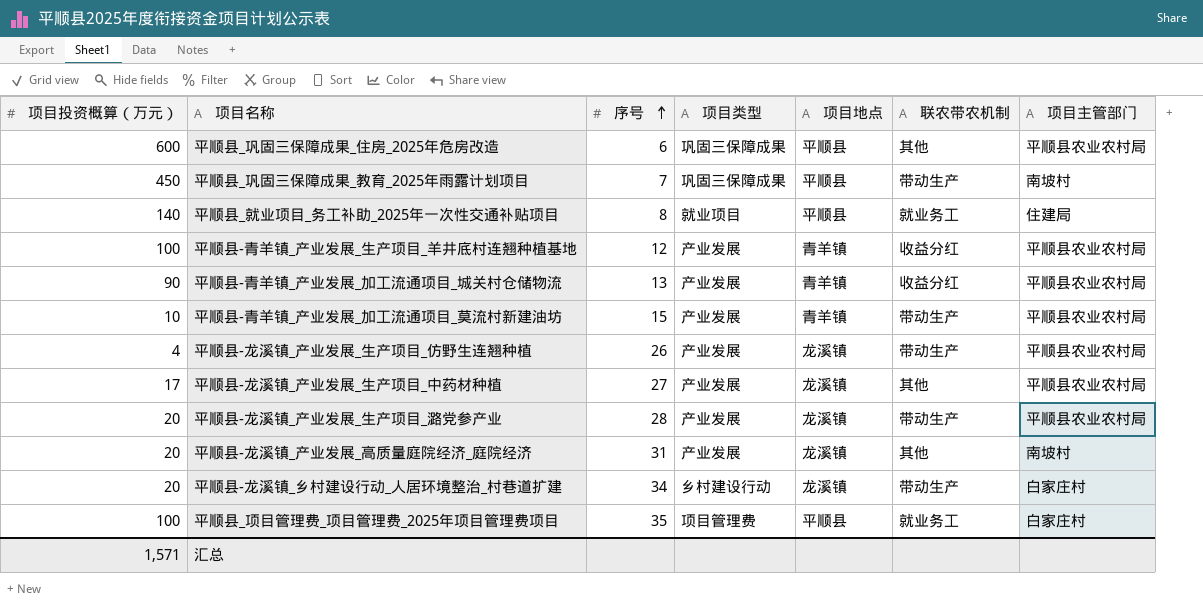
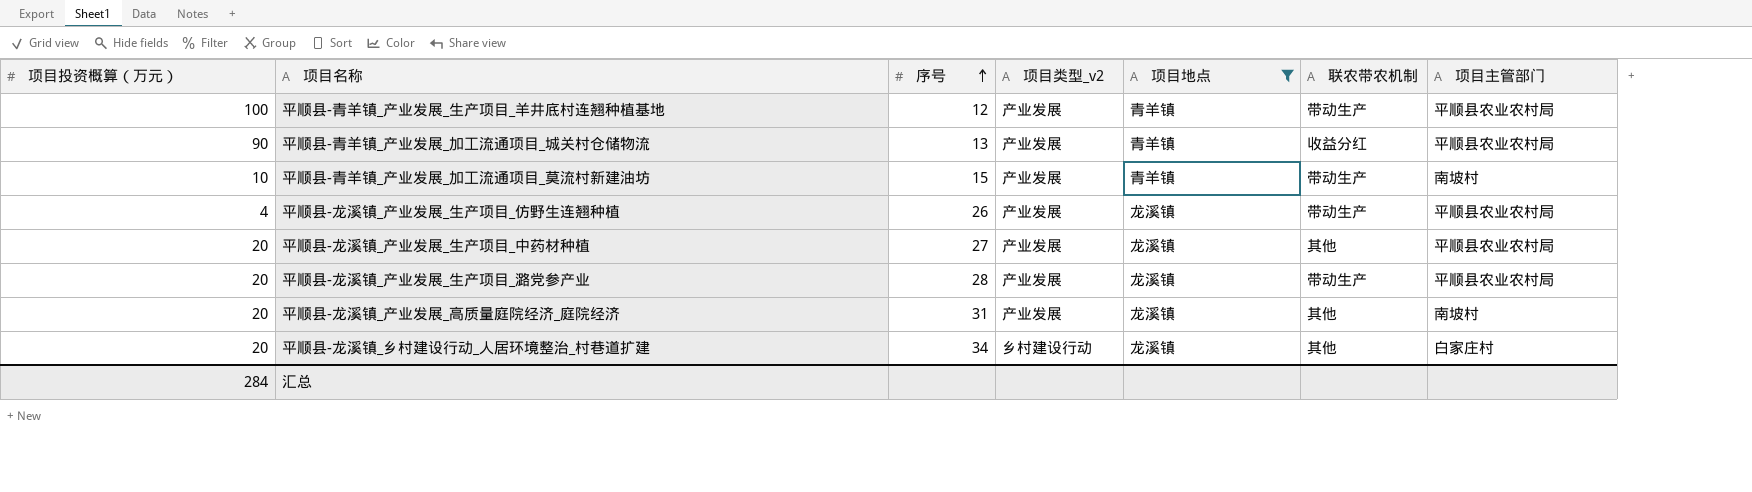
filter: none -> 项目地点 != 平顺县
column name: 项目类型 -> 项目类型_v2
平顺县-青羊镇_产业发展_生产项目_羊井底村连翘种植基地 | 联农带农机制: 收益分红 -> 带动生产
平顺县-青羊镇_产业发展_加工流通项目_莫流村新建油坊 | 项目主管部门: 平顺县农业农村局 -> 南坡村
平顺县-龙溪镇_产业发展_生产项目_中药材种植 | 项目投资概算（万元）: 17 -> 20
平顺县-龙溪镇_乡村建设行动_人居环境整治_村巷道扩建 | 联农带农机制: 带动生产 -> 其他
汇总 | 项目投资概算（万元）: 1,571 -> 284

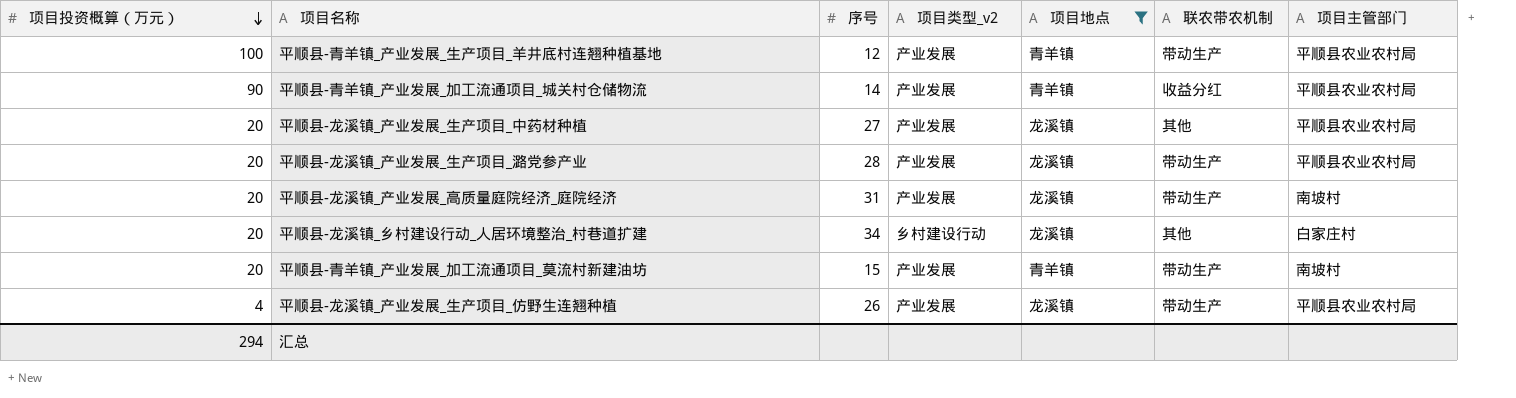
row order: 序号 ascending -> 项目投资概算（万元） descending
平顺县-青羊镇_产业发展_加工流通项目_城关村仓储物流 | 序号: 13 -> 14
平顺县-龙溪镇_产业发展_高质量庭院经济_庭院经济 | 联农带农机制: 其他 -> 带动生产
平顺县-青羊镇_产业发展_加工流通项目_莫流村新建油坊 | 项目投资概算（万元）: 10 -> 20
汇总 | 项目投资概算（万元）: 284 -> 294

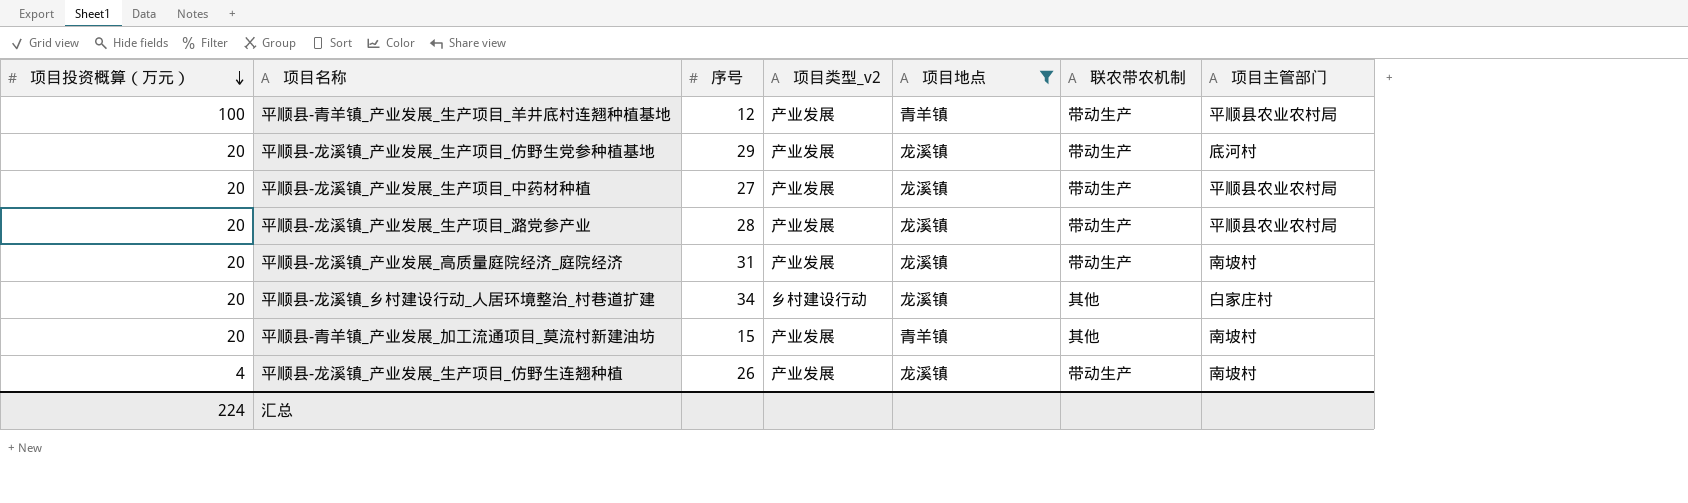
row 平顺县-青羊镇_产业发展_加工流通项目_城关村仓储物流: 90 | 14 | 产业发展 | 青羊镇 | 收益分红 | 平顺县农业农村局 -> none
row 平顺县-龙溪镇_产业发展_生产项目_仿野生党参种植基地: none -> 20 | 29 | 产业发展 | 龙溪镇 | 带动生产 | 底河村
平顺县-龙溪镇_产业发展_生产项目_中药材种植 | 联农带农机制: 其他 -> 带动生产
平顺县-青羊镇_产业发展_加工流通项目_莫流村新建油坊 | 联农带农机制: 带动生产 -> 其他
平顺县-龙溪镇_产业发展_生产项目_仿野生连翘种植 | 项目主管部门: 平顺县农业农村局 -> 南坡村
汇总 | 项目投资概算（万元）: 294 -> 224

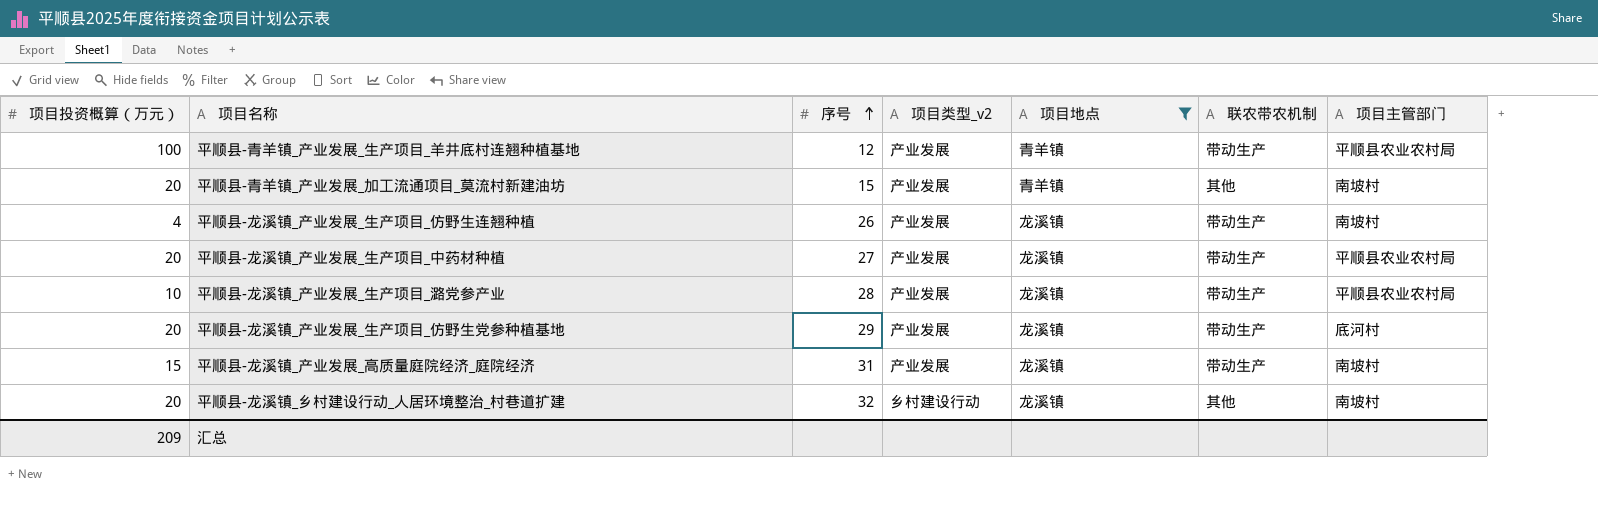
row order: 项目投资概算（万元） descending -> 序号 ascending
平顺县-龙溪镇_产业发展_生产项目_潞党参产业 | 项目投资概算（万元）: 20 -> 10
平顺县-龙溪镇_产业发展_高质量庭院经济_庭院经济 | 项目投资概算（万元）: 20 -> 15
平顺县-龙溪镇_乡村建设行动_人居环境整治_村巷道扩建 | 序号: 34 -> 32
平顺县-龙溪镇_乡村建设行动_人居环境整治_村巷道扩建 | 项目主管部门: 白家庄村 -> 南坡村
汇总 | 项目投资概算（万元）: 224 -> 209

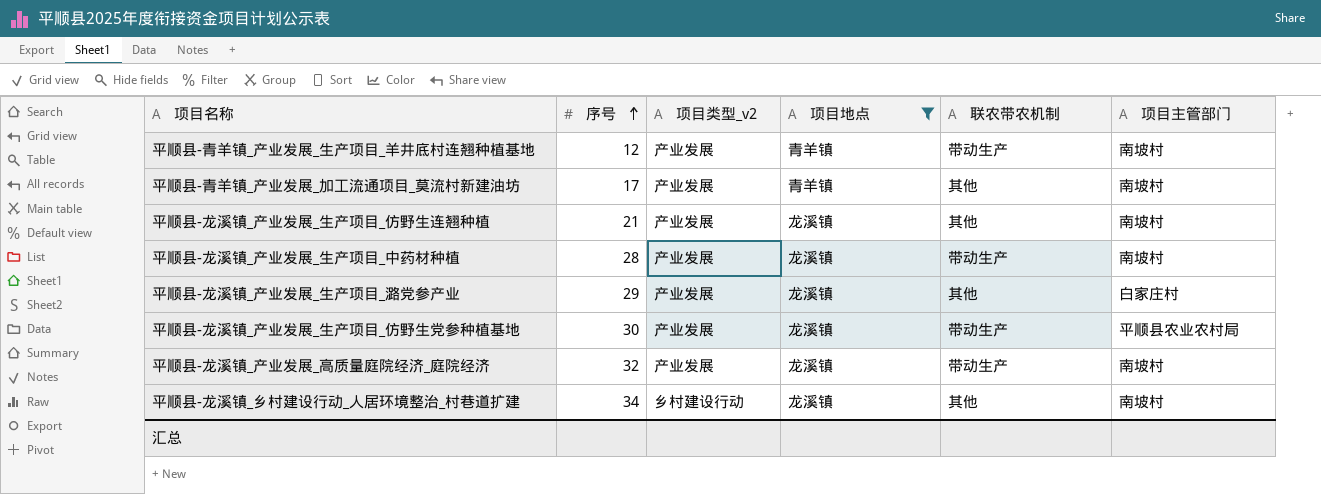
column 项目投资概算（万元） | position: 1 -> none
平顺县-青羊镇_产业发展_生产项目_羊井底村连翘种植基地 | 项目主管部门: 平顺县农业农村局 -> 南坡村
平顺县-青羊镇_产业发展_加工流通项目_莫流村新建油坊 | 序号: 15 -> 17
平顺县-龙溪镇_产业发展_生产项目_仿野生连翘种植 | 序号: 26 -> 21
平顺县-龙溪镇_产业发展_生产项目_仿野生连翘种植 | 联农带农机制: 带动生产 -> 其他
平顺县-龙溪镇_产业发展_生产项目_中药材种植 | 序号: 27 -> 28
平顺县-龙溪镇_产业发展_生产项目_中药材种植 | 项目主管部门: 平顺县农业农村局 -> 南坡村
平顺县-龙溪镇_产业发展_生产项目_潞党参产业 | 序号: 28 -> 29
平顺县-龙溪镇_产业发展_生产项目_潞党参产业 | 联农带农机制: 带动生产 -> 其他
平顺县-龙溪镇_产业发展_生产项目_潞党参产业 | 项目主管部门: 平顺县农业农村局 -> 白家庄村
平顺县-龙溪镇_产业发展_生产项目_仿野生党参种植基地 | 序号: 29 -> 30
平顺县-龙溪镇_产业发展_生产项目_仿野生党参种植基地 | 项目主管部门: 底河村 -> 平顺县农业农村局
平顺县-龙溪镇_产业发展_高质量庭院经济_庭院经济 | 序号: 31 -> 32
平顺县-龙溪镇_乡村建设行动_人居环境整治_村巷道扩建 | 序号: 32 -> 34

